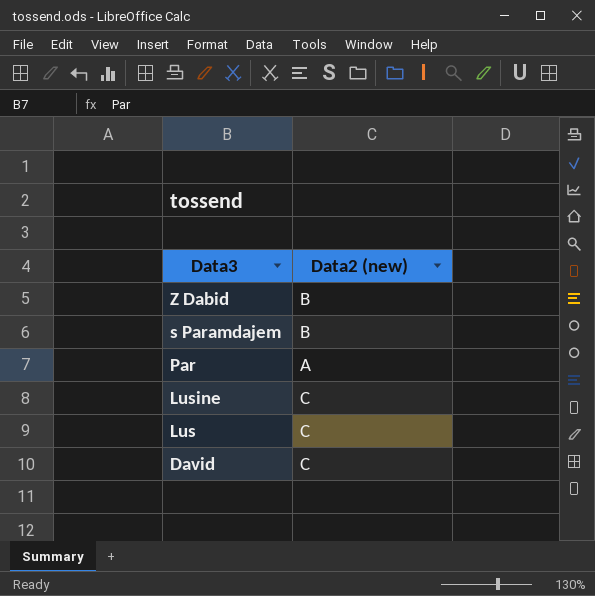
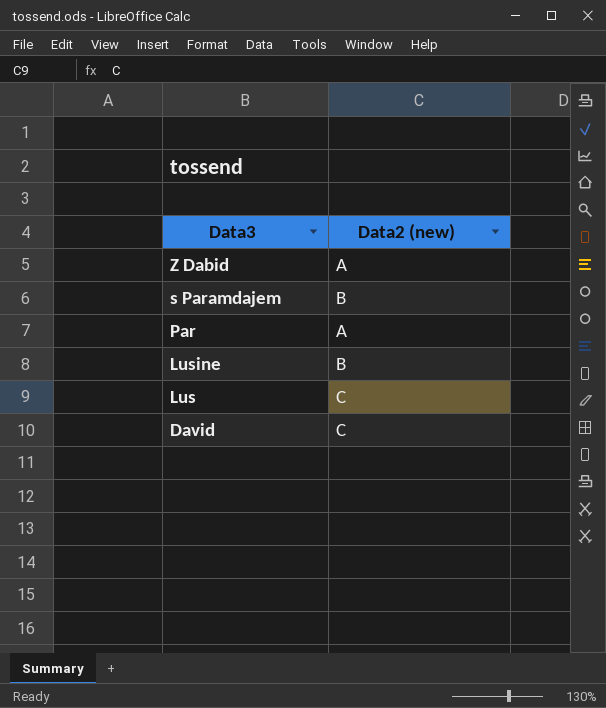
Z Dabid | Data2 (new): B -> A
Lusine | Data2 (new): C -> B

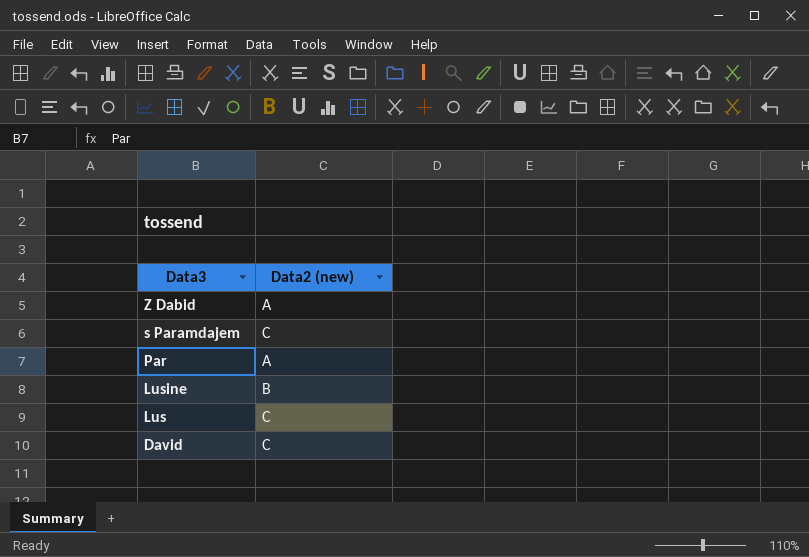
s Paramdajem | Data2 (new): B -> C

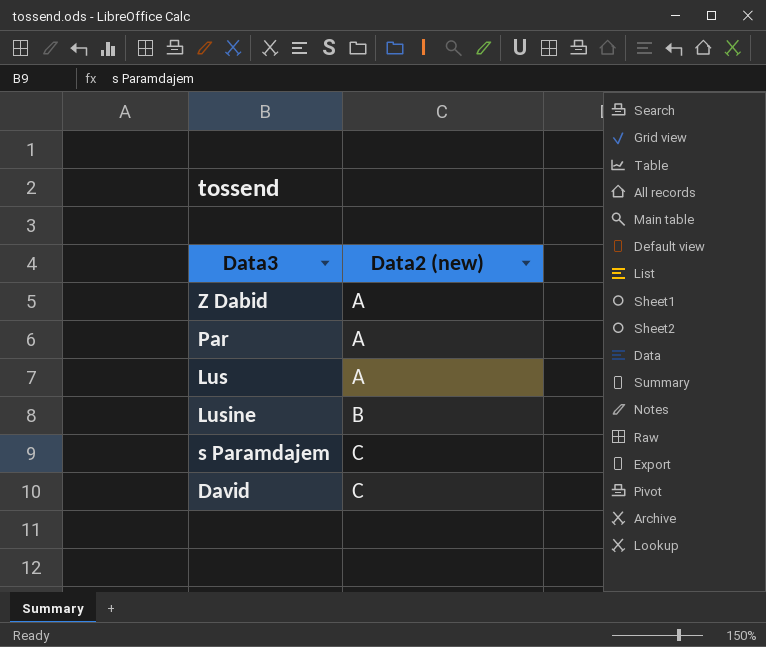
row order: Data3 descending -> Data2 (new) ascending
Lus | Data2 (new): C -> A

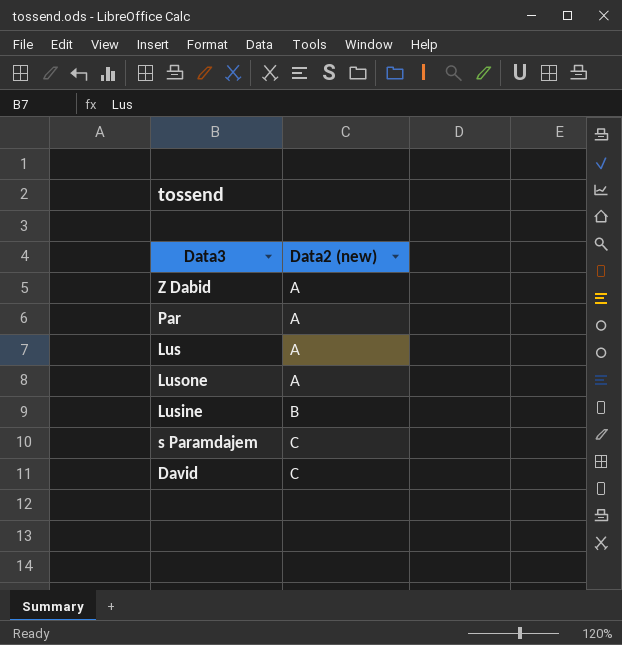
row Lusone: none -> A

